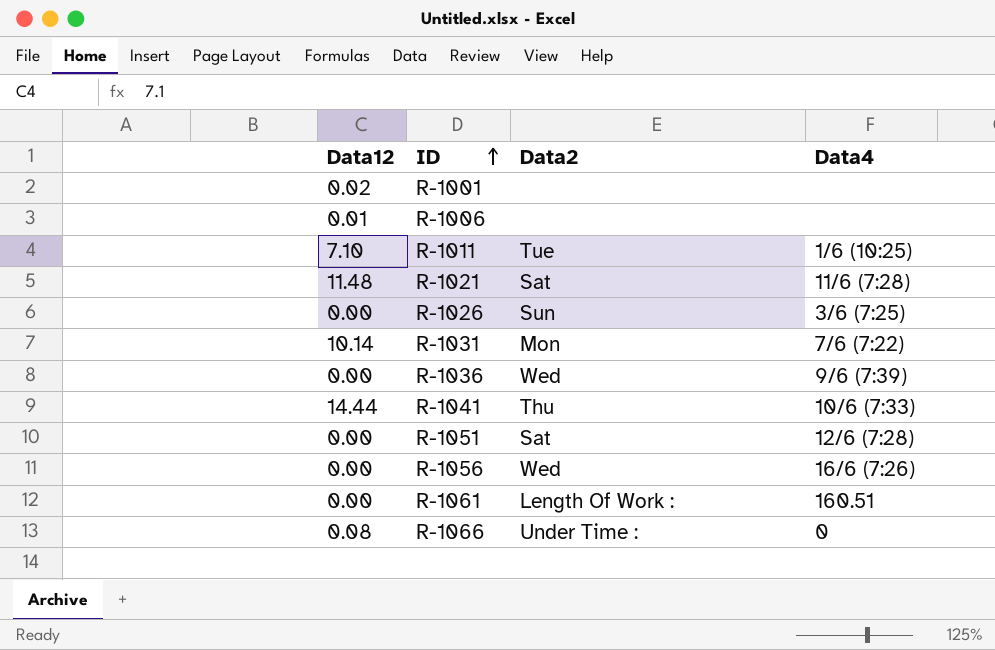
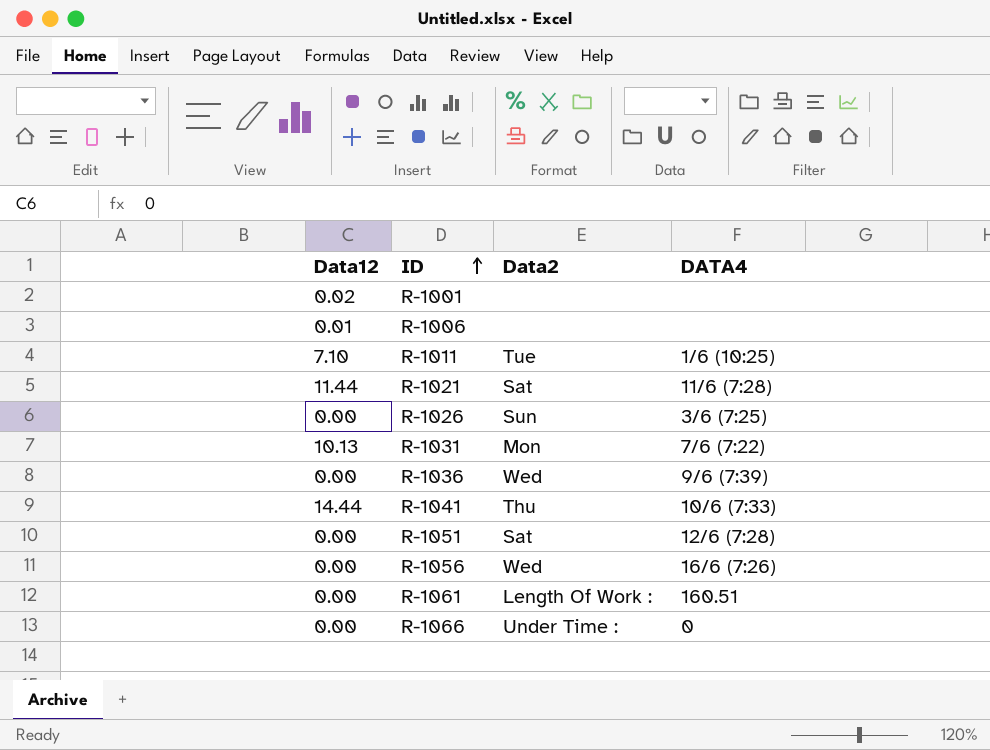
column name: Data4 -> DATA4
R-1021 | Data12: 11.48 -> 11.44
R-1031 | Data12: 10.14 -> 10.13
R-1066 | Data12: 0.08 -> 0.00

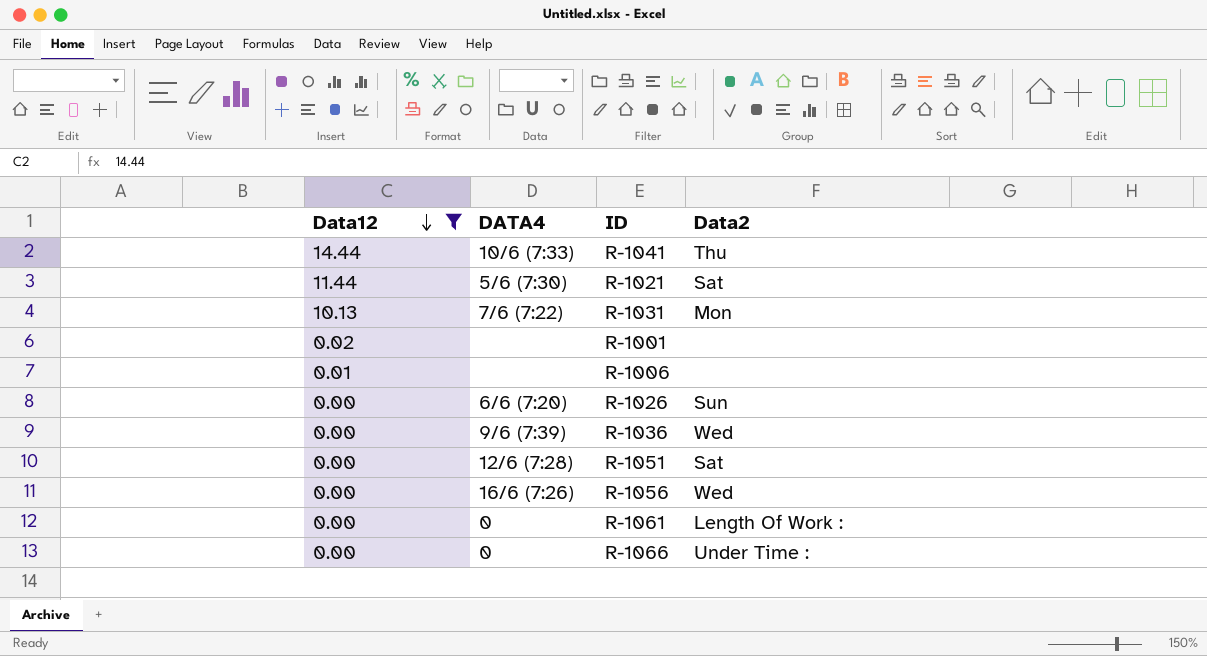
filter: none -> Data12 != 7.10
row order: ID ascending -> Data12 descending
column DATA4 | position: 4 -> 2
R-1021 | DATA4: 11/6 (7:28) -> 5/6 (7:30)
R-1026 | DATA4: 3/6 (7:25) -> 6/6 (7:20)
R-1061 | DATA4: 160.51 -> 0

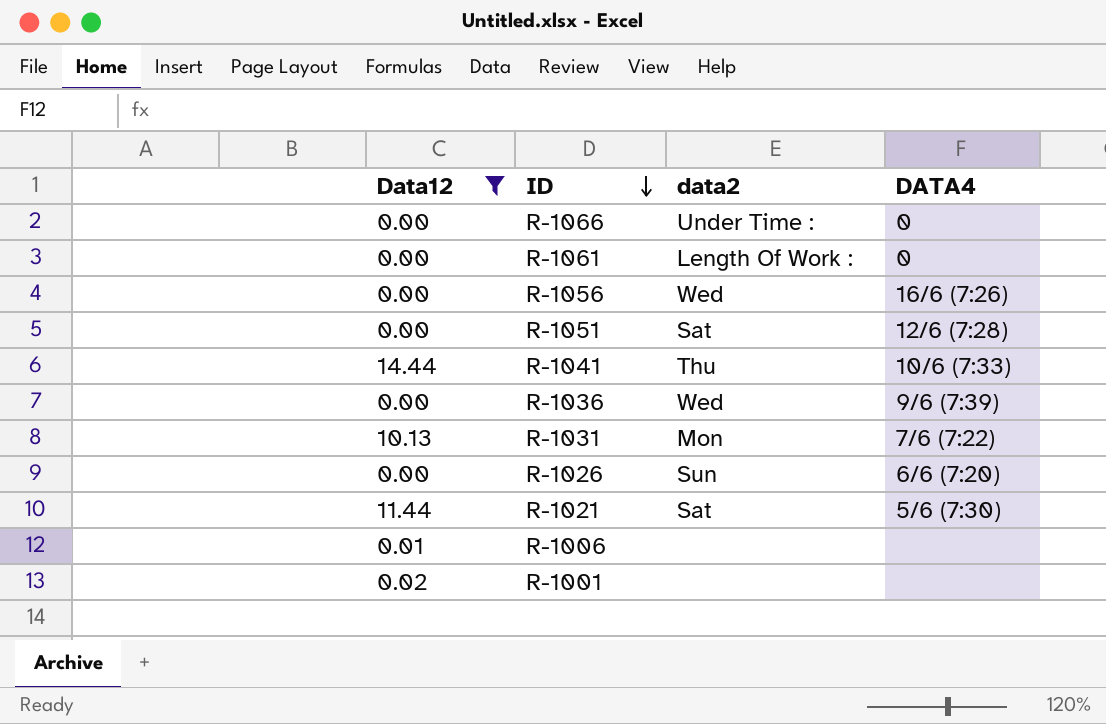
row order: Data12 descending -> ID descending
column name: Data2 -> data2
column DATA4 | position: 2 -> 4

